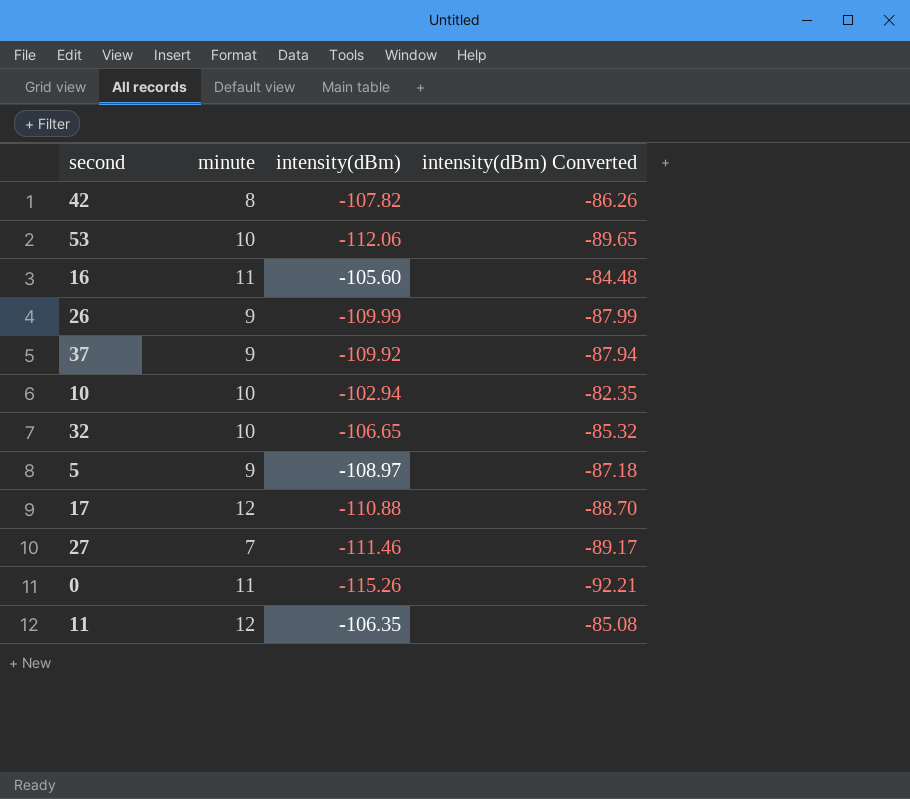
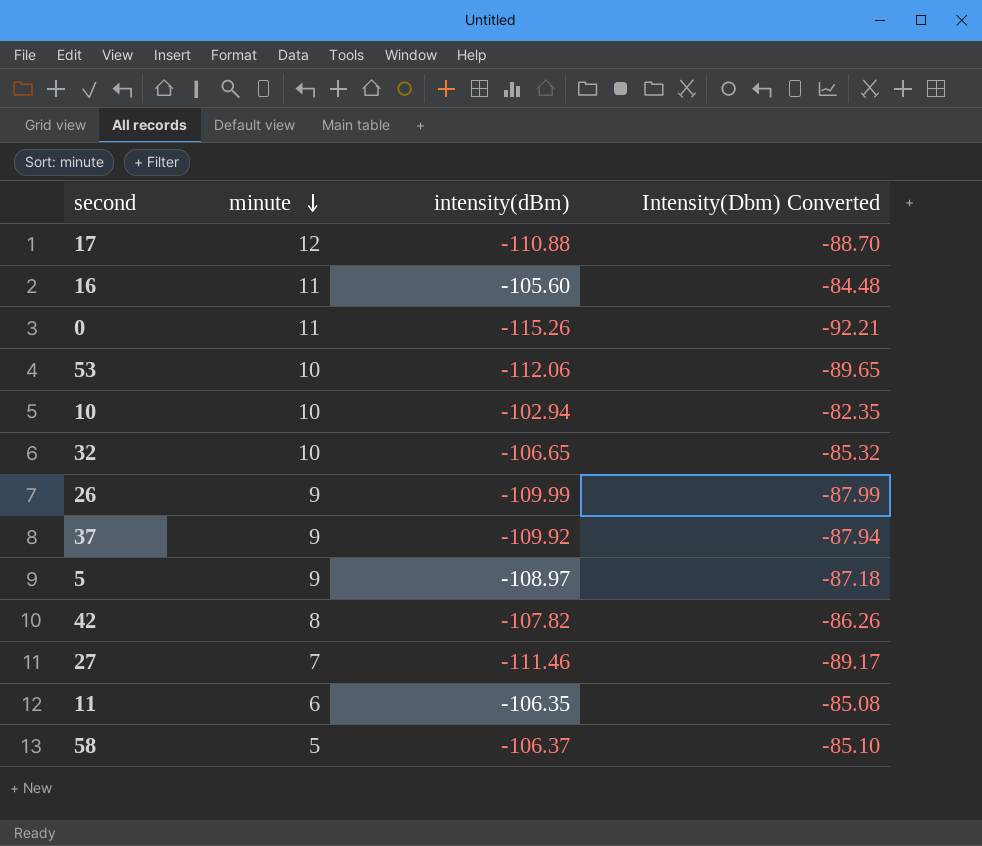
row order: none -> minute descending
column name: intensity(dBm) Converted -> Intensity(Dbm) Converted
11 | minute: 12 -> 6
row 58: none -> 5 | -106.37 | -85.10

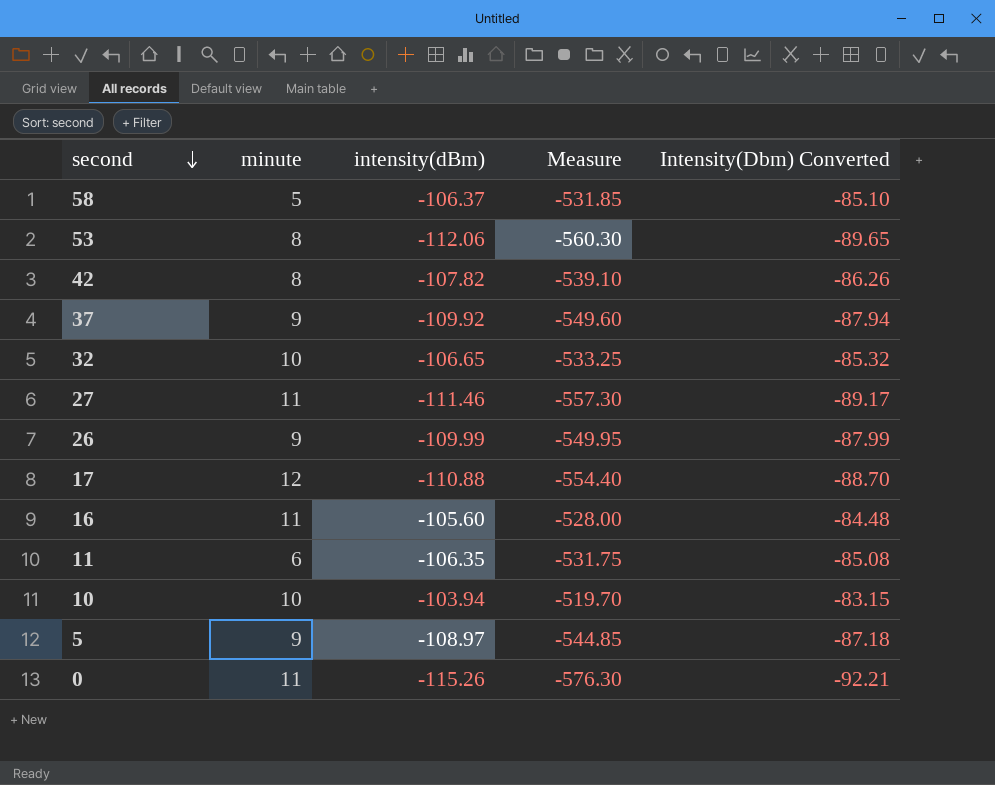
row order: minute descending -> second descending
column Measure | formula: none -> [intensity(dBm)] * 5
53 | minute: 10 -> 8
27 | minute: 7 -> 11
10 | intensity(dBm): -102.94 -> -103.94
10 | Intensity(Dbm) Converted: -82.35 -> -83.15

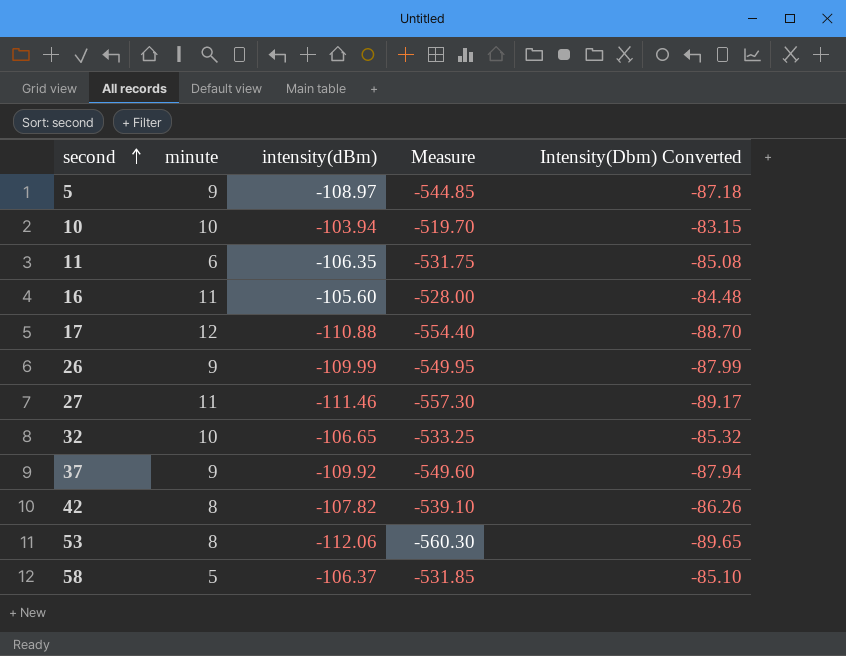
row order: second descending -> second ascending
row 0: 11 | -115.26 | -576.30 | -92.21 -> none

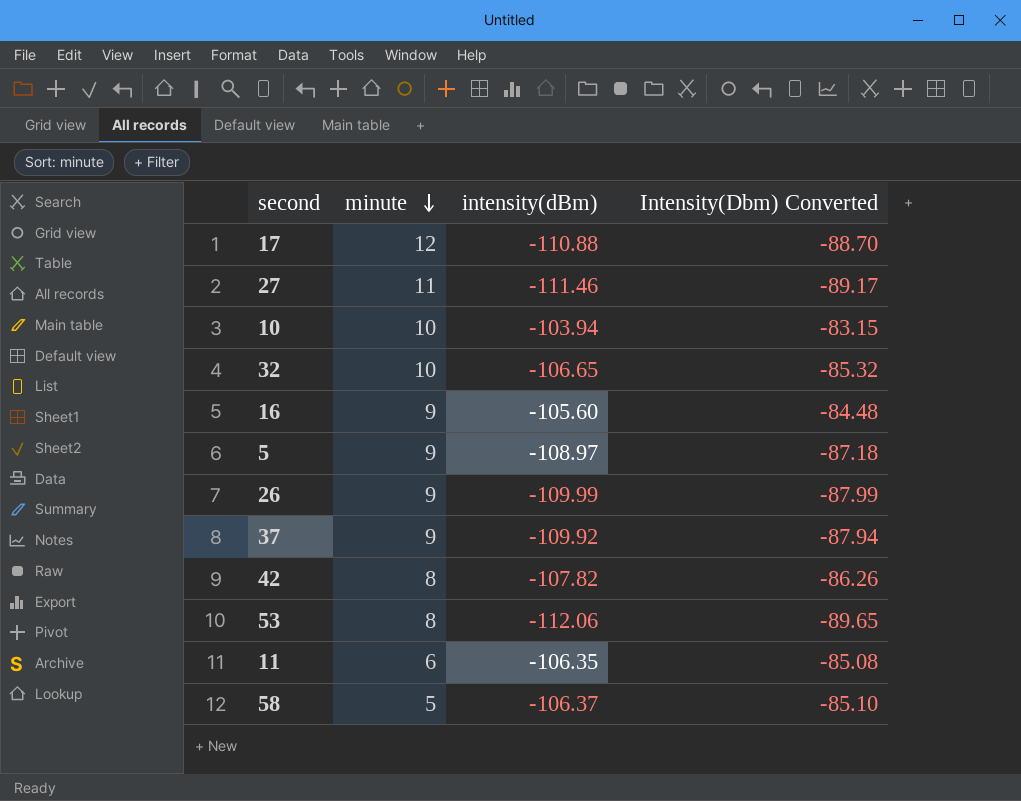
row order: second ascending -> minute descending
column Measure | formula: [intensity(dBm)] * 5 -> none
16 | minute: 11 -> 9

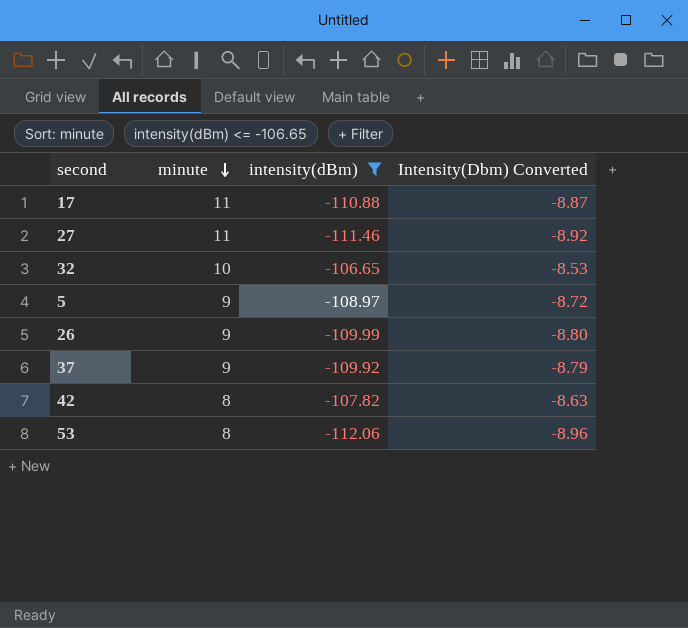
filter: none -> intensity(dBm) <= -106.65
column Intensity(Dbm) Converted | formula: [intensity(dBm)] * 0.8 -> [intensity(dBm)] * 0.08
17 | minute: 12 -> 11

